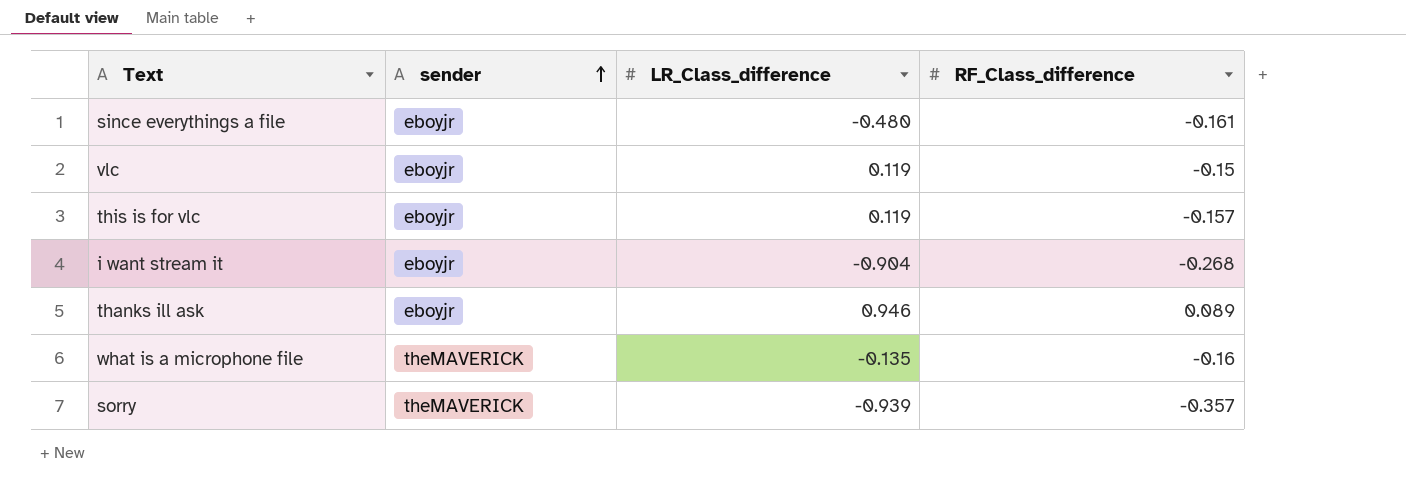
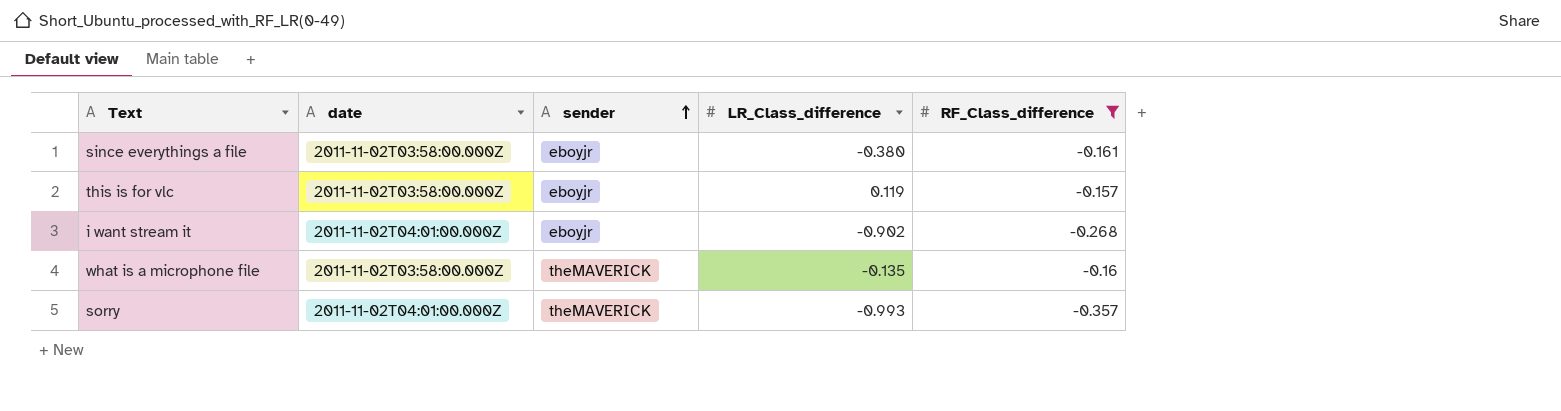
filter: none -> RF_Class_difference <= -0.157
column date | position: none -> 2
since everythings a file | LR_Class_difference: -0.480 -> -0.380
i want stream it | LR_Class_difference: -0.904 -> -0.902
sorry | LR_Class_difference: -0.939 -> -0.993

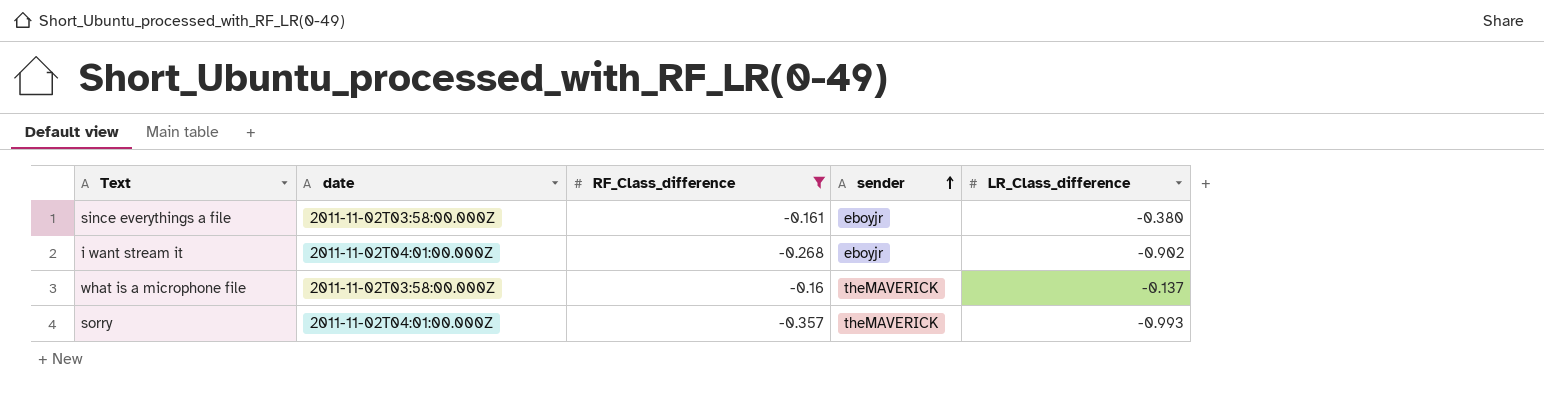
column RF_Class_difference | position: 5 -> 3
row this is for vlc: 2011-11-02T03:58:00.000Z | eboyjr | 0.119 | -0.157 -> none
what is a microphone file | LR_Class_difference: -0.135 -> -0.137

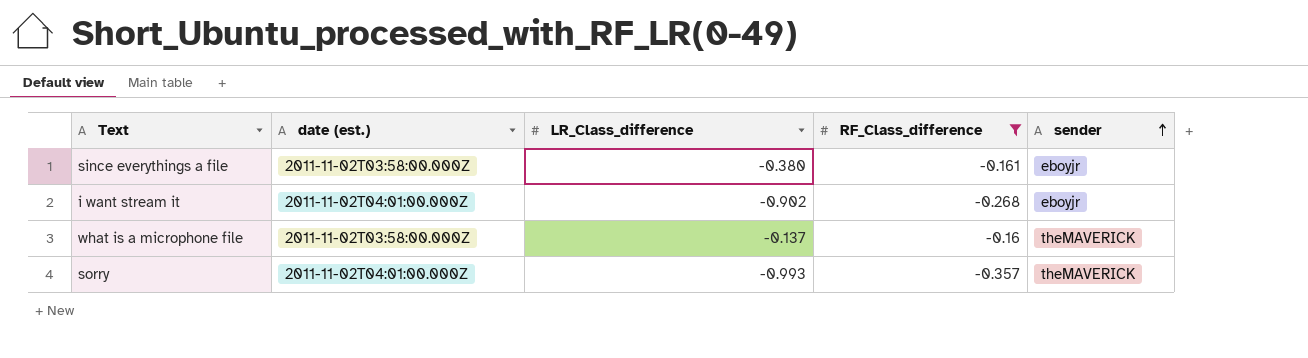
column name: date -> date (est.)
column LR_Class_difference | position: 5 -> 3

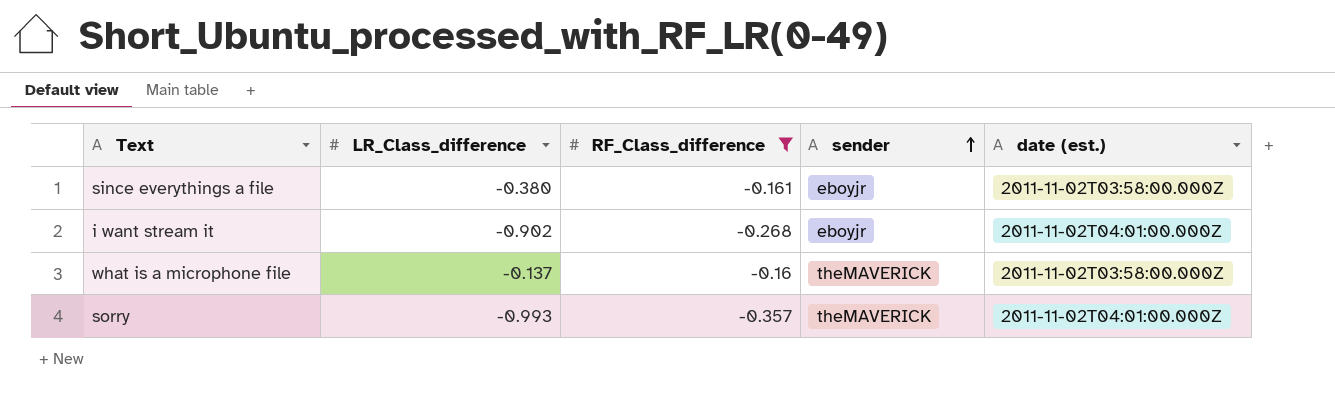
column date (est.) | position: 2 -> 5

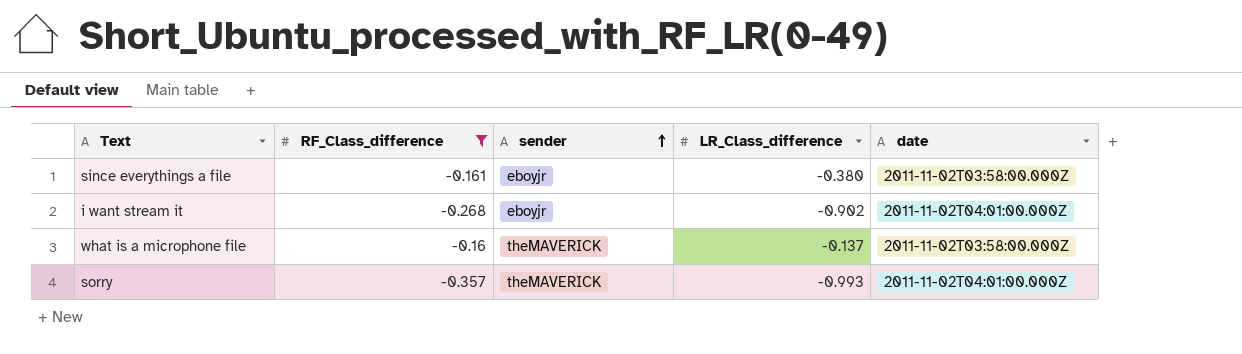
column LR_Class_difference | position: 2 -> 4
column name: date (est.) -> date

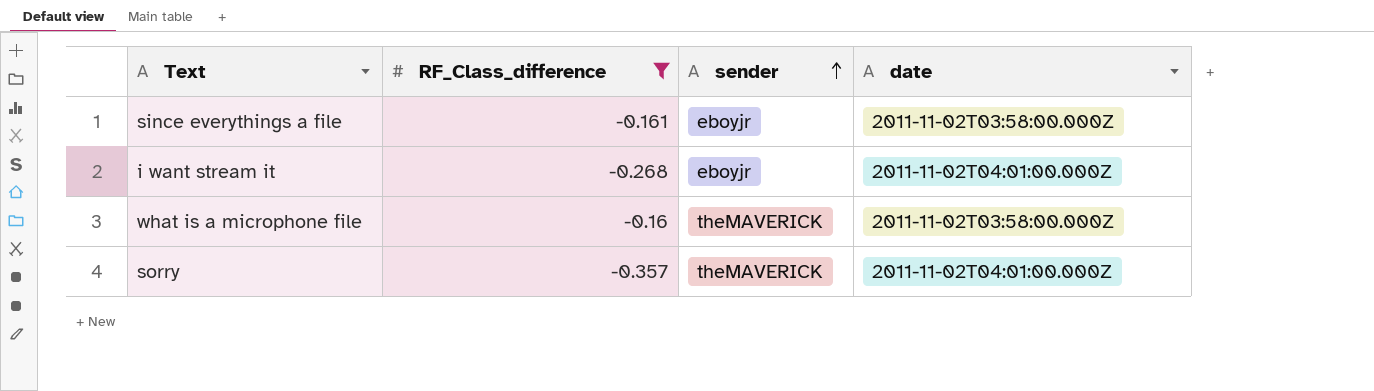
column LR_Class_difference | position: 4 -> none

